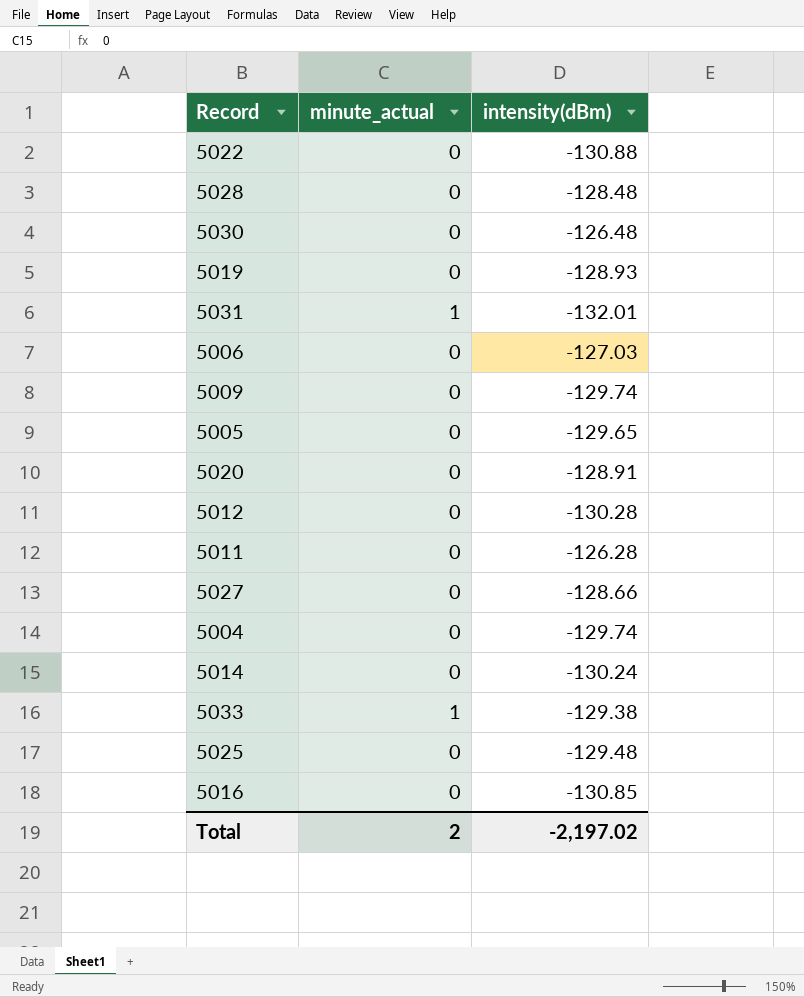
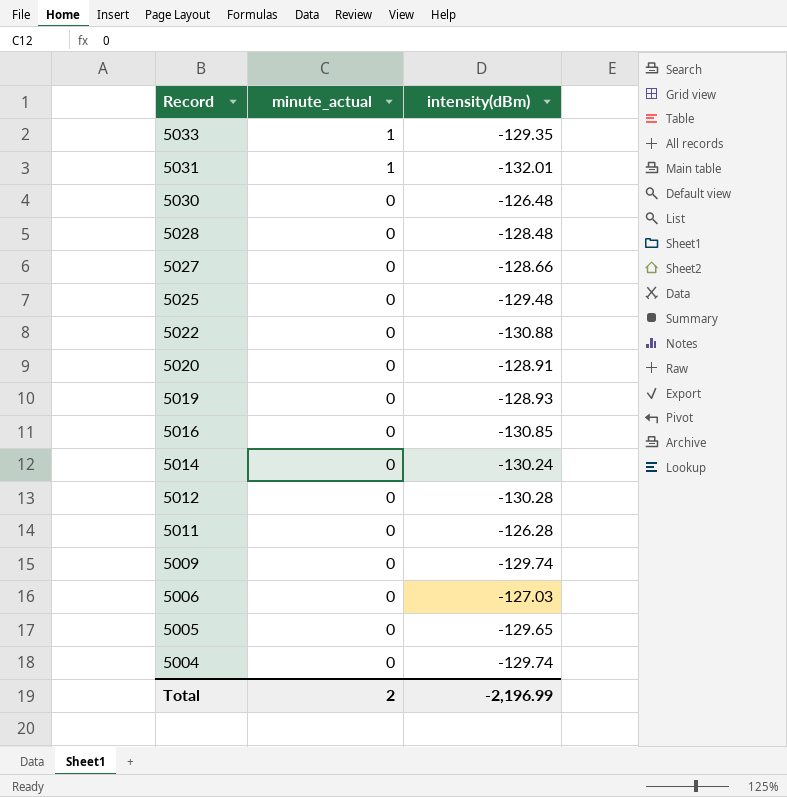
row order: none -> Record descending
5033 | intensity(dBm): -129.38 -> -129.35
Total | intensity(dBm): -2,197.02 -> -2,196.99

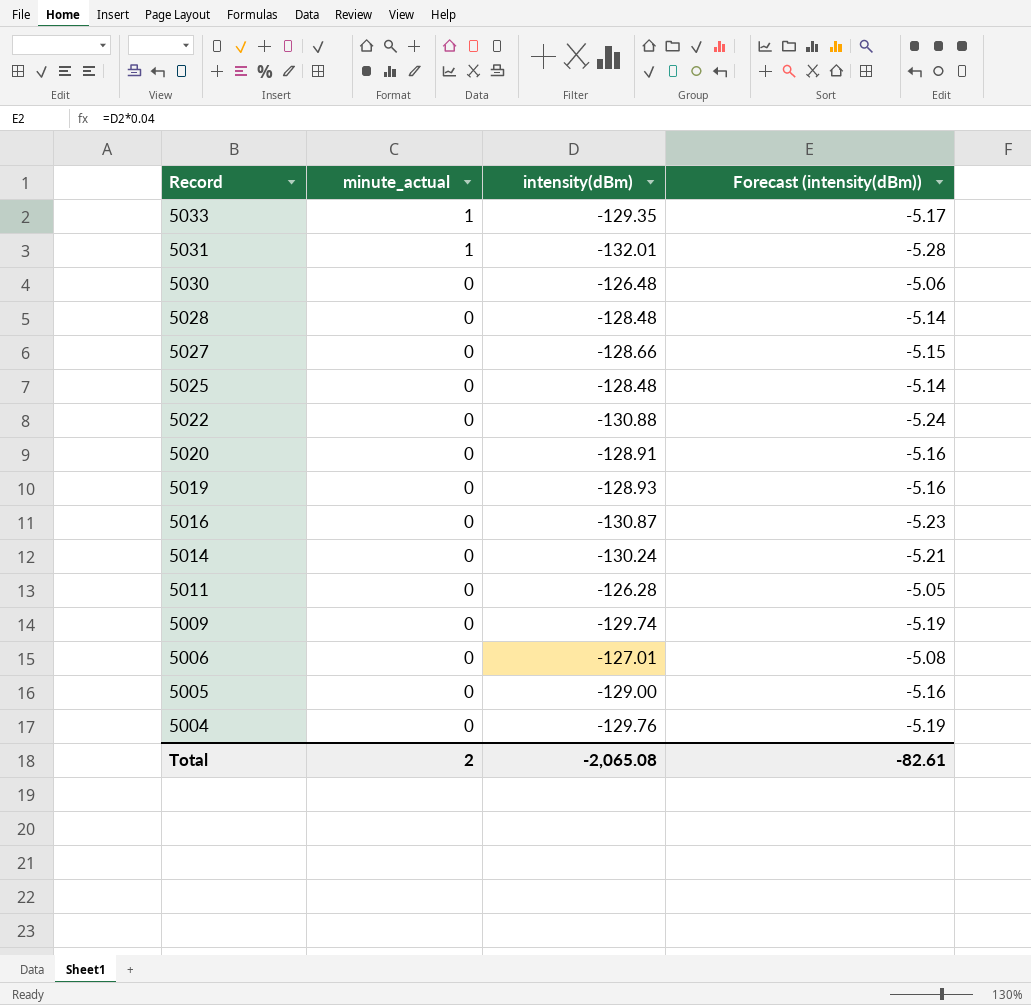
column Forecast (intensity(dBm)) | formula: none -> [intensity(dBm)] * 0.04
row 5012: 0 | -130.28 -> none
5025 | intensity(dBm): -129.48 -> -128.48
5016 | intensity(dBm): -130.85 -> -130.87
5006 | intensity(dBm): -127.03 -> -127.01
5005 | intensity(dBm): -129.65 -> -129.00
5004 | intensity(dBm): -129.74 -> -129.76
Total | intensity(dBm): -2,196.99 -> -2,065.08

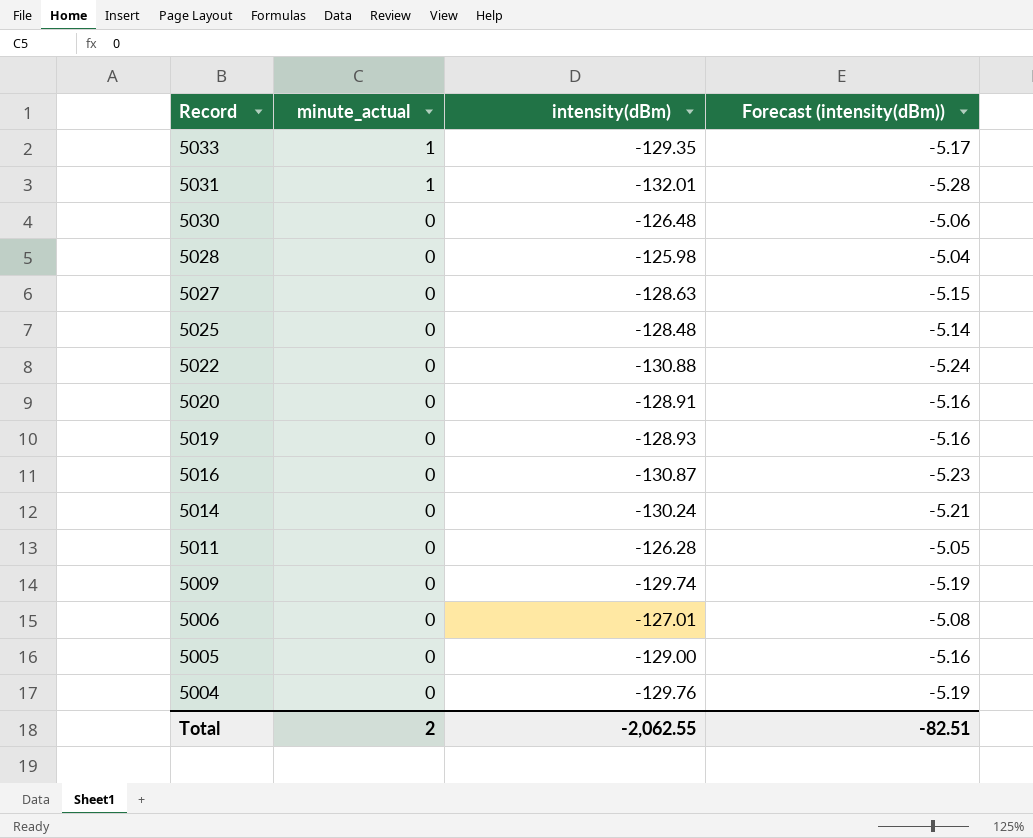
5028 | intensity(dBm): -128.48 -> -125.98
5028 | Forecast (intensity(dBm)): -5.14 -> -5.04
5027 | intensity(dBm): -128.66 -> -128.63
Total | intensity(dBm): -2,065.08 -> -2,062.55
Total | Forecast (intensity(dBm)): -82.61 -> -82.51

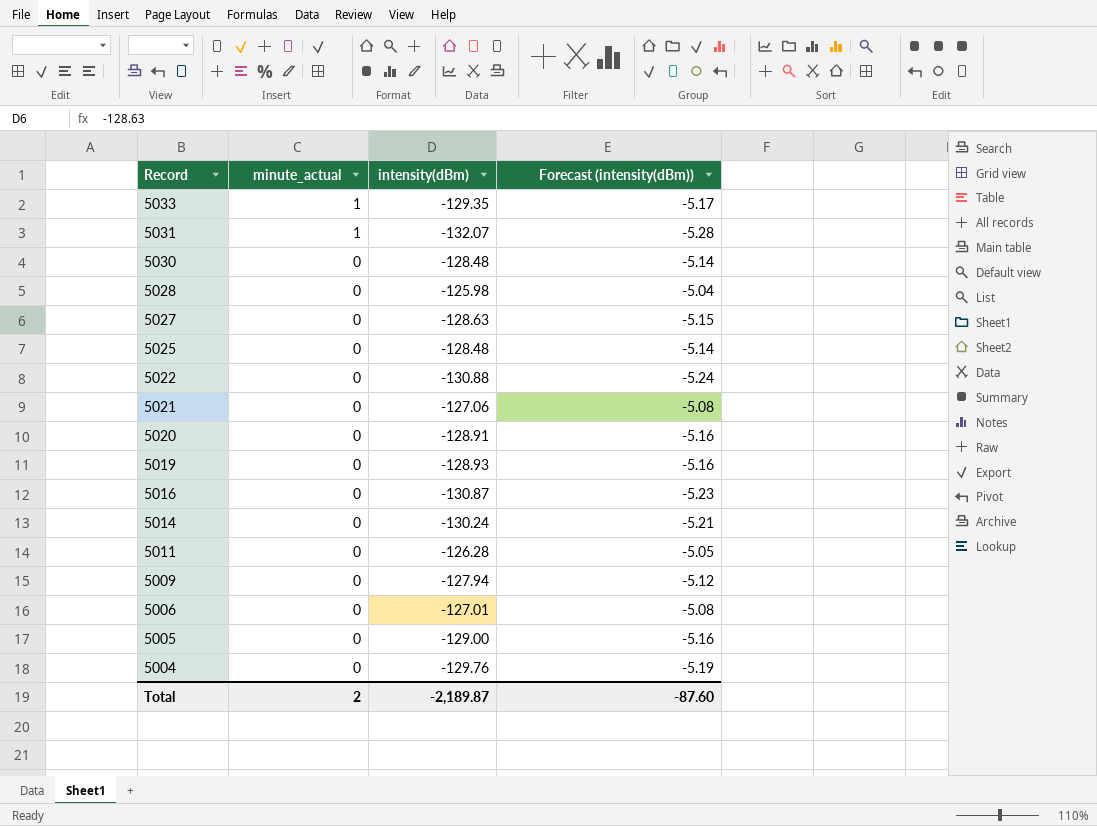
5031 | intensity(dBm): -132.01 -> -132.07
5030 | intensity(dBm): -126.48 -> -128.48
5030 | Forecast (intensity(dBm)): -5.06 -> -5.14
row 5021: none -> 0 | -127.06 | -5.08
5009 | intensity(dBm): -129.74 -> -127.94
5009 | Forecast (intensity(dBm)): -5.19 -> -5.12
Total | intensity(dBm): -2,062.55 -> -2,189.87
Total | Forecast (intensity(dBm)): -82.51 -> -87.60

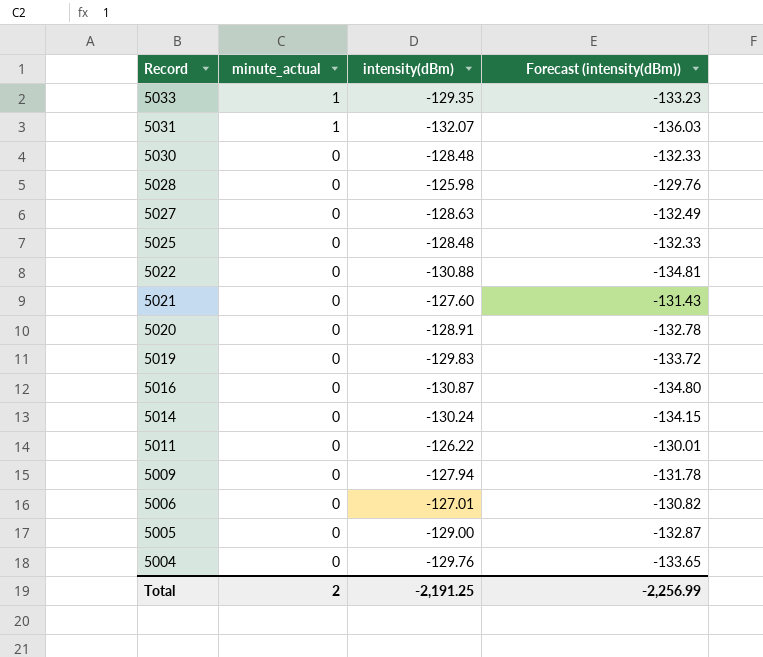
column Forecast (intensity(dBm)) | formula: [intensity(dBm)] * 0.04 -> [intensity(dBm)] * 1.03
5021 | intensity(dBm): -127.06 -> -127.60
5019 | intensity(dBm): -128.93 -> -129.83
5011 | intensity(dBm): -126.28 -> -126.22
Total | intensity(dBm): -2,189.87 -> -2,191.25
Total | Forecast (intensity(dBm)): -87.60 -> -2,256.99

